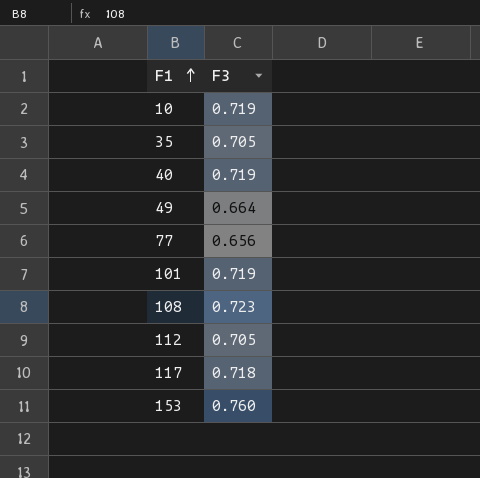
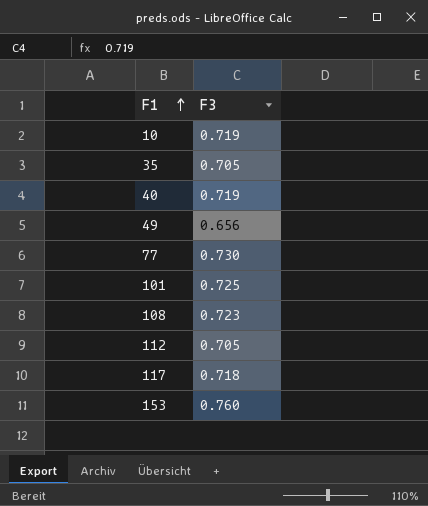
49 | F3: 0.664 -> 0.656
77 | F3: 0.656 -> 0.730
101 | F3: 0.719 -> 0.725

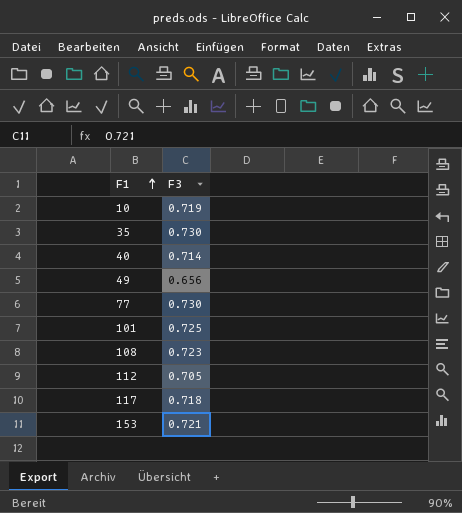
35 | F3: 0.705 -> 0.730
40 | F3: 0.719 -> 0.714
153 | F3: 0.760 -> 0.721

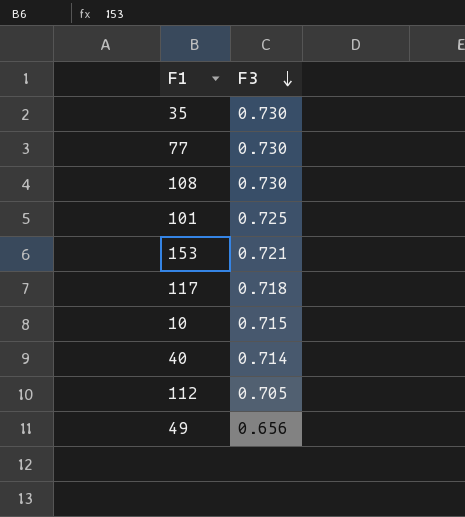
row order: F1 ascending -> F3 descending
108 | F3: 0.723 -> 0.730
10 | F3: 0.719 -> 0.715

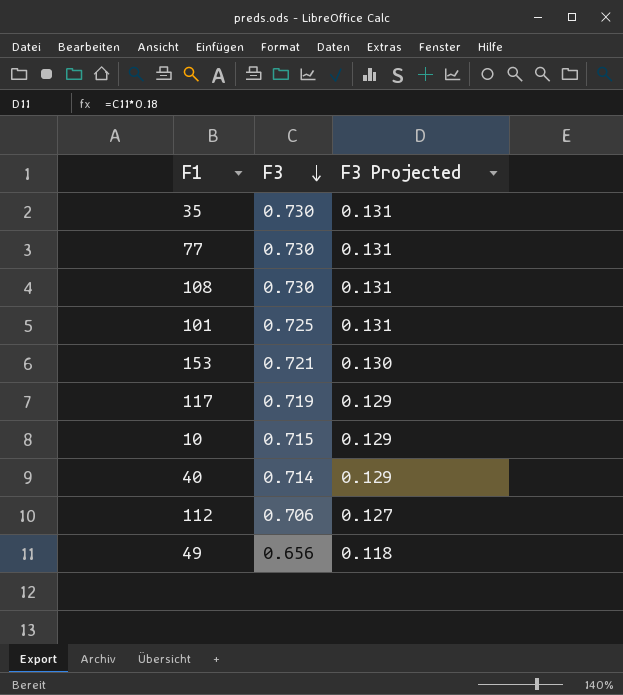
column F3 Projected | formula: none -> [F3] * 0.18
117 | F3: 0.718 -> 0.719
112 | F3: 0.705 -> 0.706

